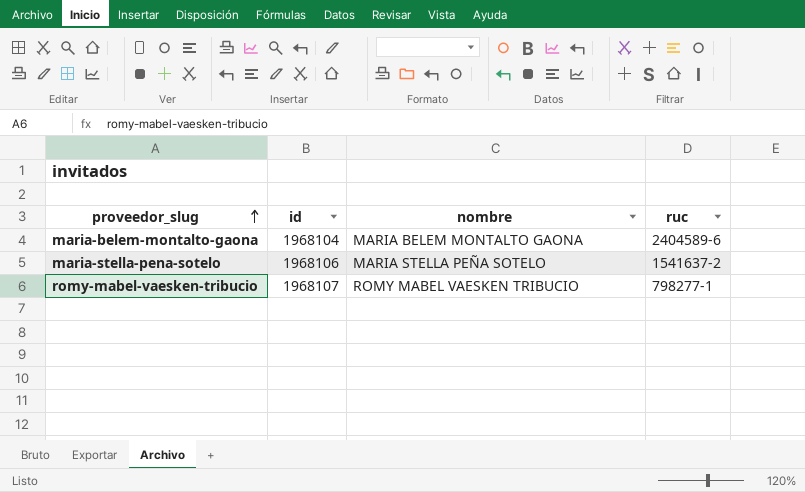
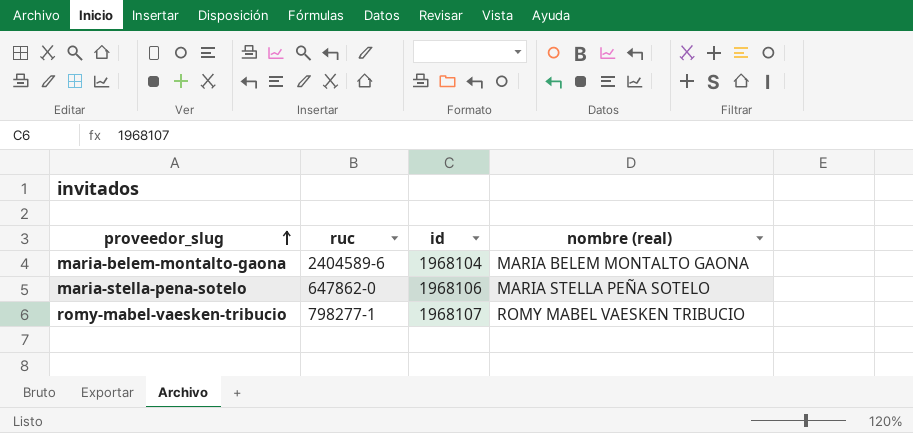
column ruc | position: 4 -> 2
column name: nombre -> nombre (real)
maria-stella-pena-sotelo | ruc: 1541637-2 -> 647862-0

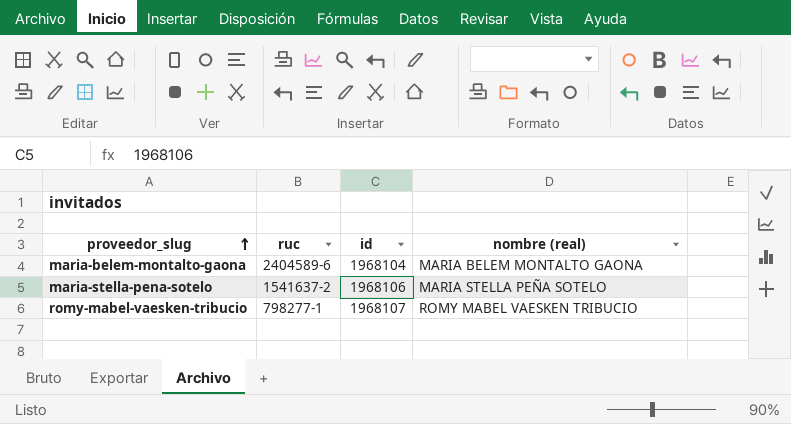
maria-stella-pena-sotelo | ruc: 647862-0 -> 1541637-2

